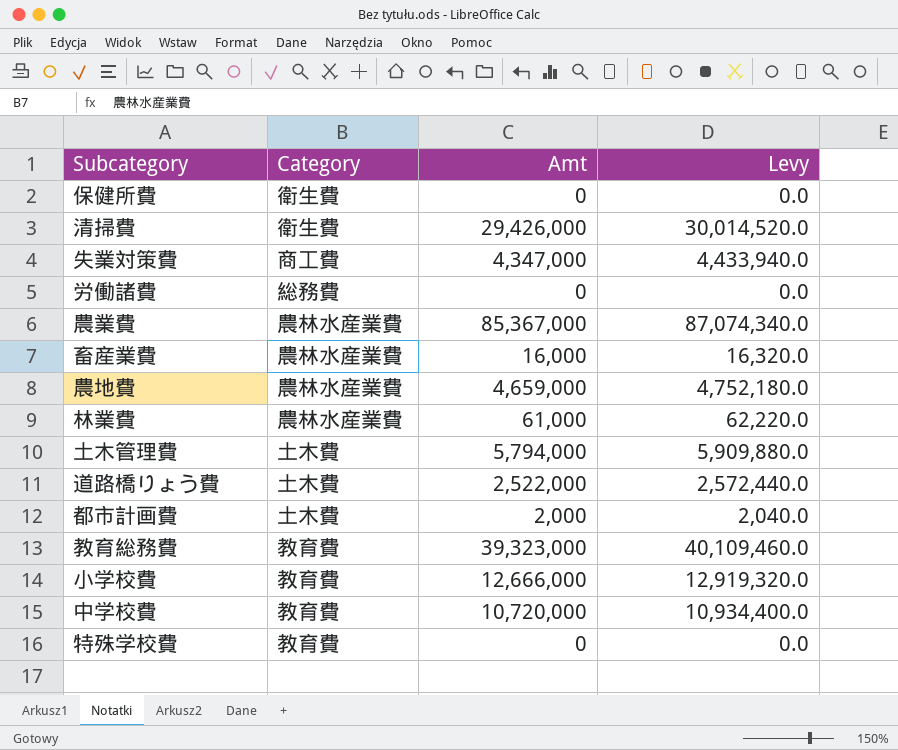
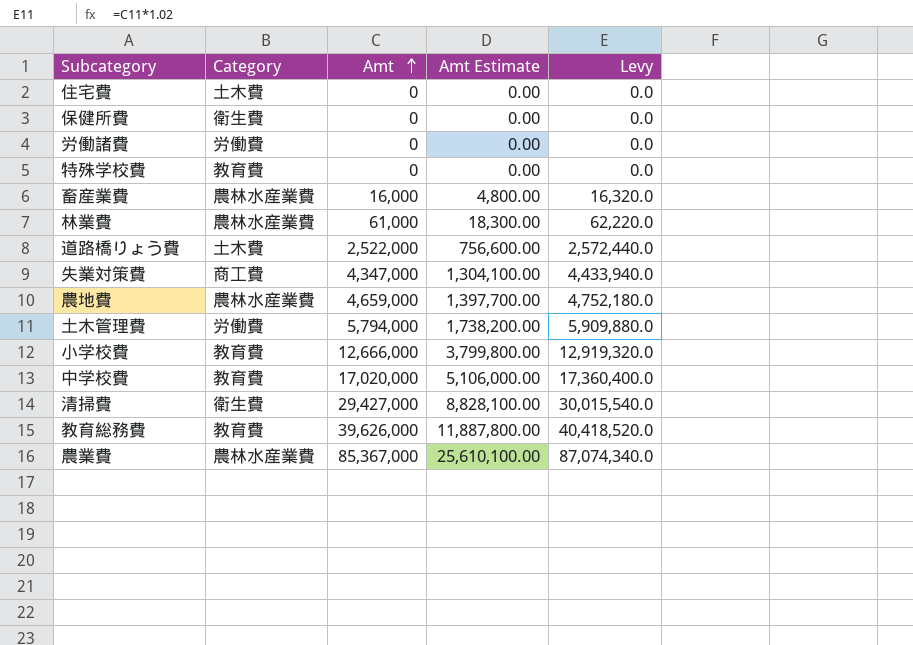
row order: none -> Amt ascending
column Amt Estimate | formula: none -> [Amt] * 0.3
row 都市計画費: 土木費 | 2,000 | 2,040.0 -> none
row 住宅費: none -> 土木費 | 0 | 0.00 | 0.0
労働諸費 | Category: 総務費 -> 労働費
土木管理費 | Category: 土木費 -> 労働費
中学校費 | Amt: 10,720,000 -> 17,020,000
中学校費 | Levy: 10,934,400.0 -> 17,360,400.0
清掃費 | Amt: 29,426,000 -> 29,427,000
清掃費 | Levy: 30,014,520.0 -> 30,015,540.0
教育総務費 | Amt: 39,323,000 -> 39,626,000
教育総務費 | Levy: 40,109,460.0 -> 40,418,520.0

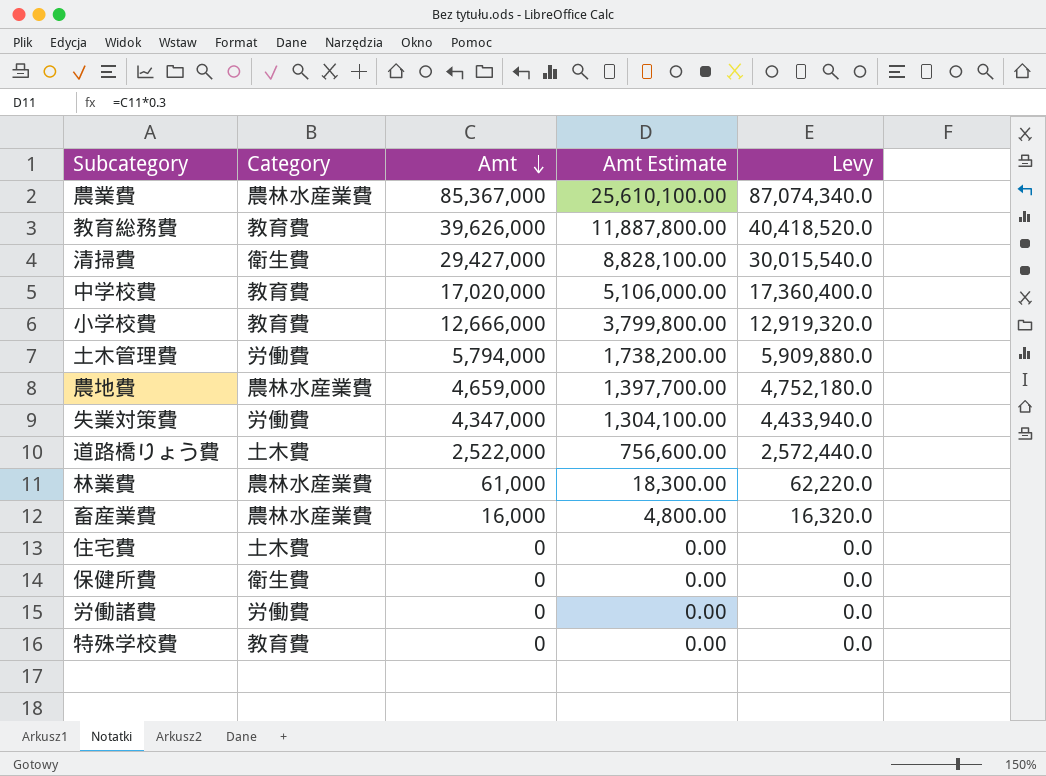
row order: Amt ascending -> Amt descending
失業対策費 | Category: 商工費 -> 労働費

